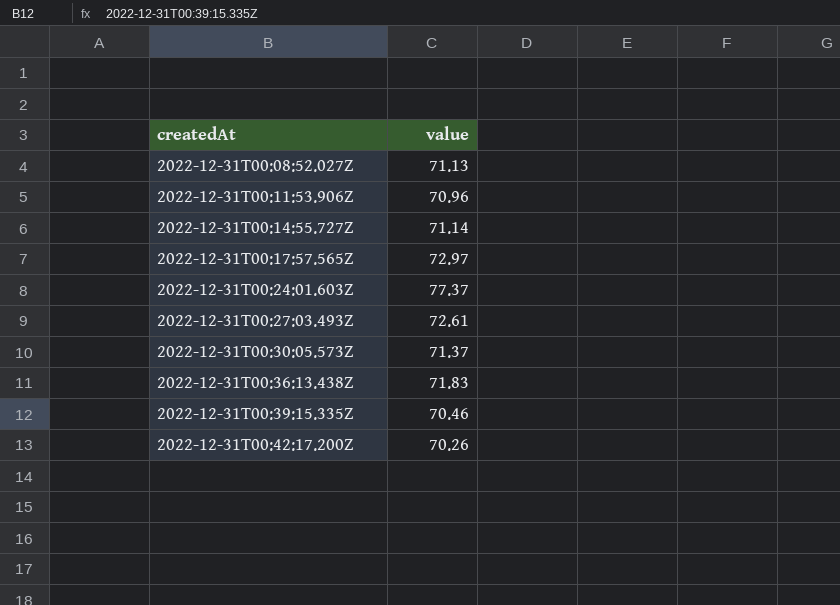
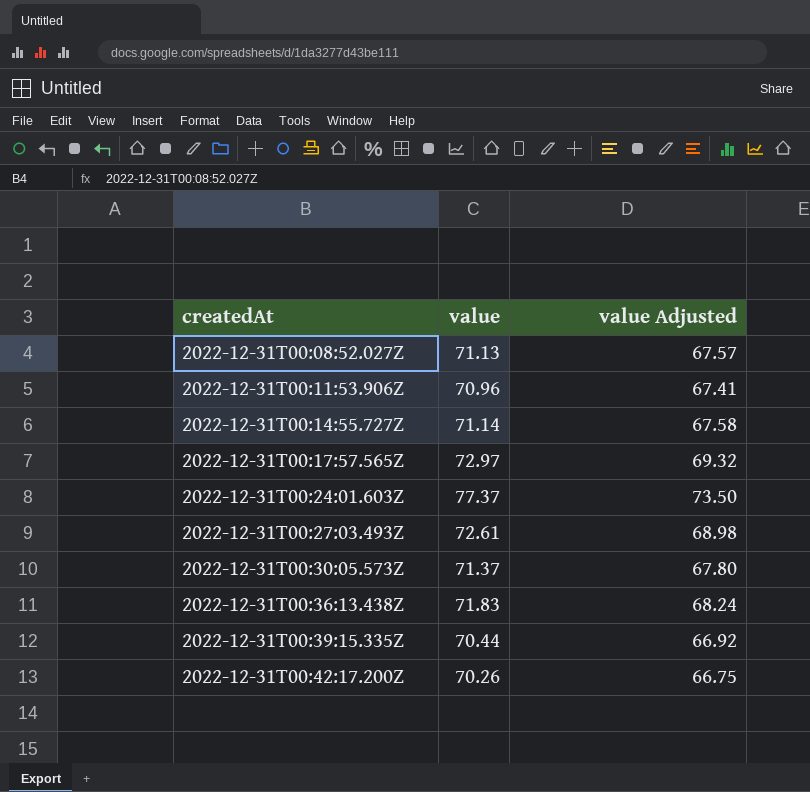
column value Adjusted | formula: none -> [value] * 0.95
2022-12-31T00:39:15.335Z | value: 70.46 -> 70.44

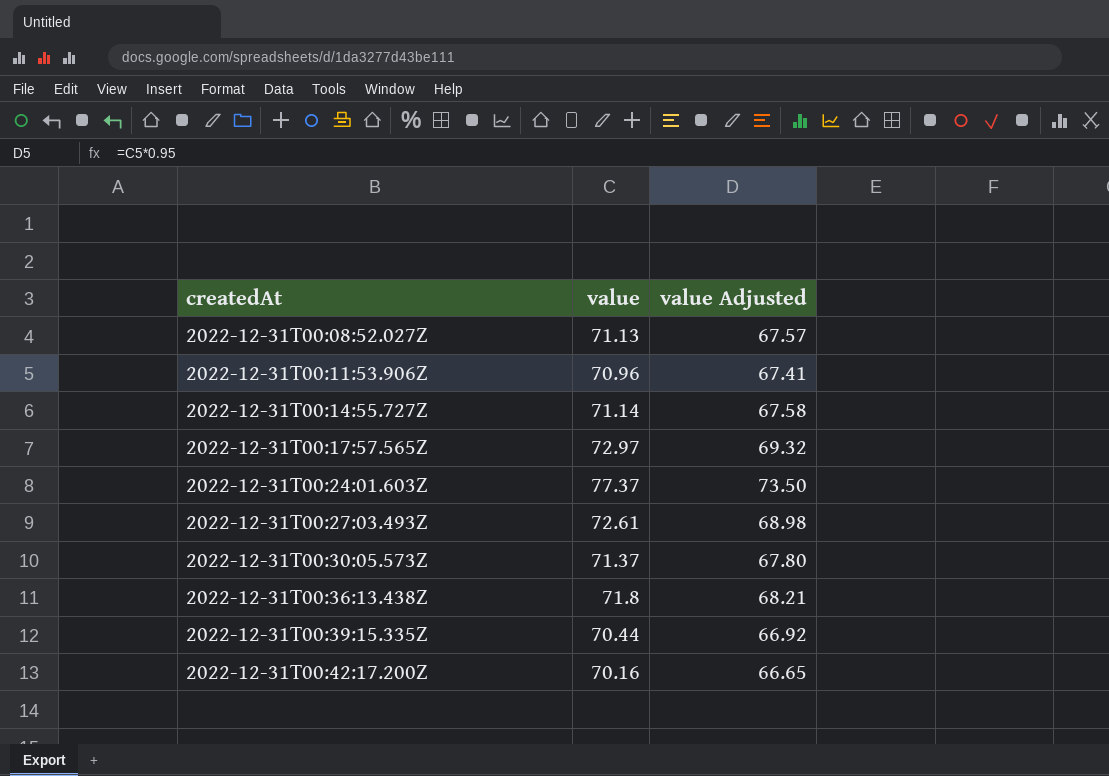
2022-12-31T00:36:13.438Z | value: 71.83 -> 71.8
2022-12-31T00:36:13.438Z | value Adjusted: 68.24 -> 68.21
2022-12-31T00:42:17.200Z | value: 70.26 -> 70.16
2022-12-31T00:42:17.200Z | value Adjusted: 66.75 -> 66.65

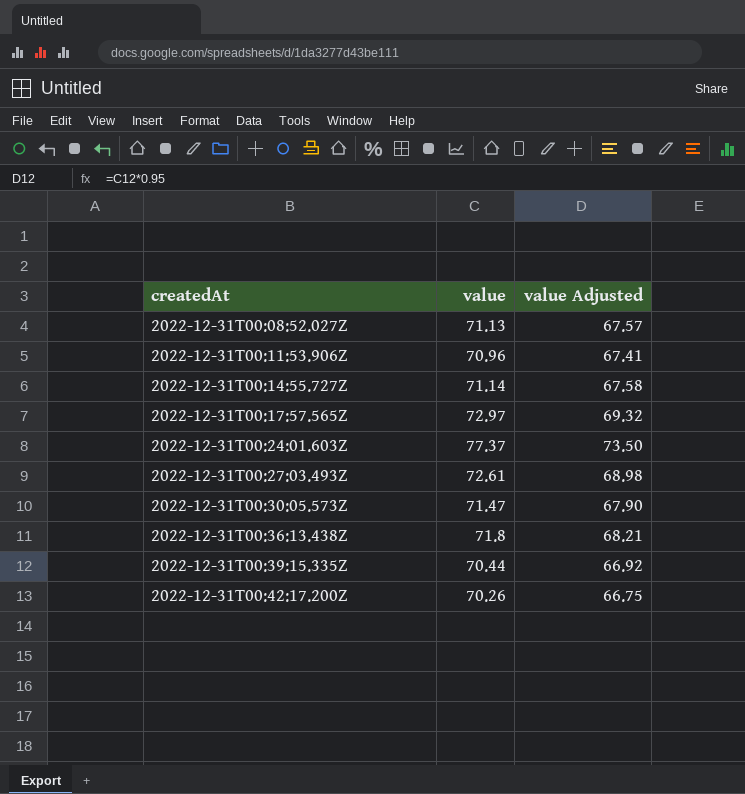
2022-12-31T00:30:05.573Z | value: 71.37 -> 71.47
2022-12-31T00:30:05.573Z | value Adjusted: 67.80 -> 67.90
2022-12-31T00:42:17.200Z | value: 70.16 -> 70.26
2022-12-31T00:42:17.200Z | value Adjusted: 66.65 -> 66.75

